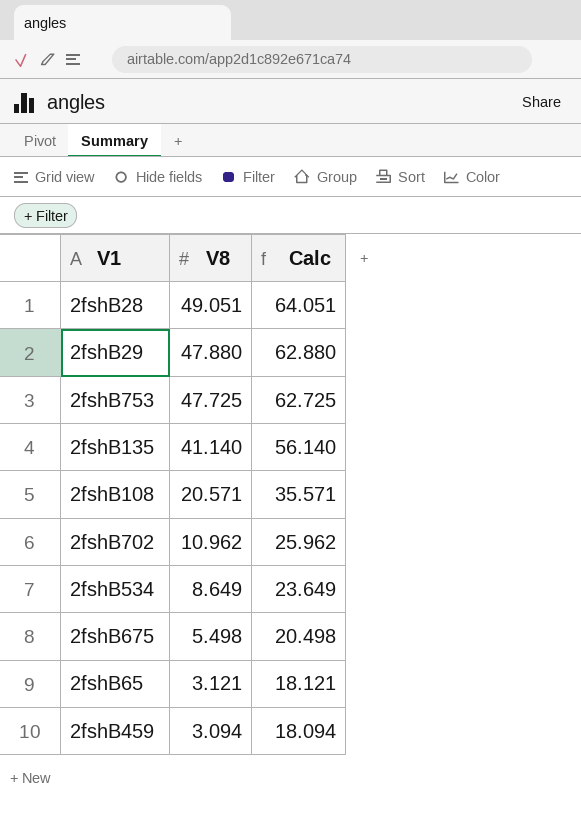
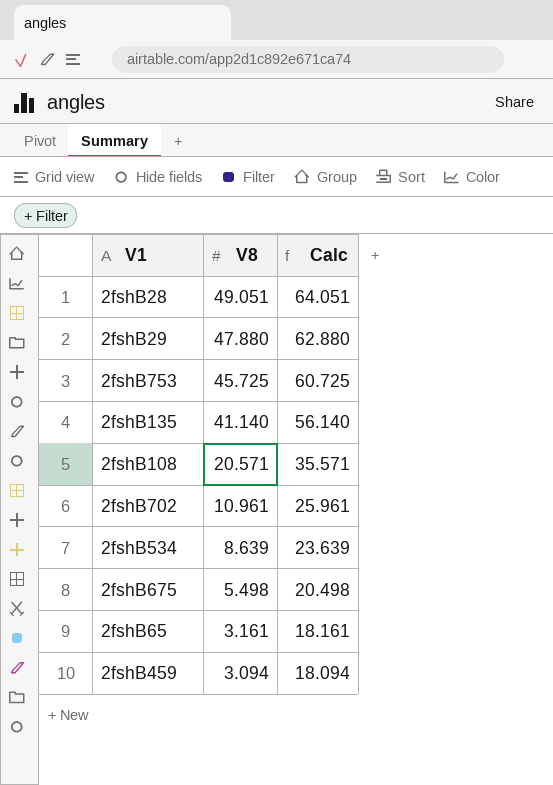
2fshB753 | V8: 47.725 -> 45.725
2fshB753 | Calc: 62.725 -> 60.725
2fshB702 | V8: 10.962 -> 10.961
2fshB702 | Calc: 25.962 -> 25.961
2fshB534 | V8: 8.649 -> 8.639
2fshB534 | Calc: 23.649 -> 23.639
2fshB65 | V8: 3.121 -> 3.161
2fshB65 | Calc: 18.121 -> 18.161

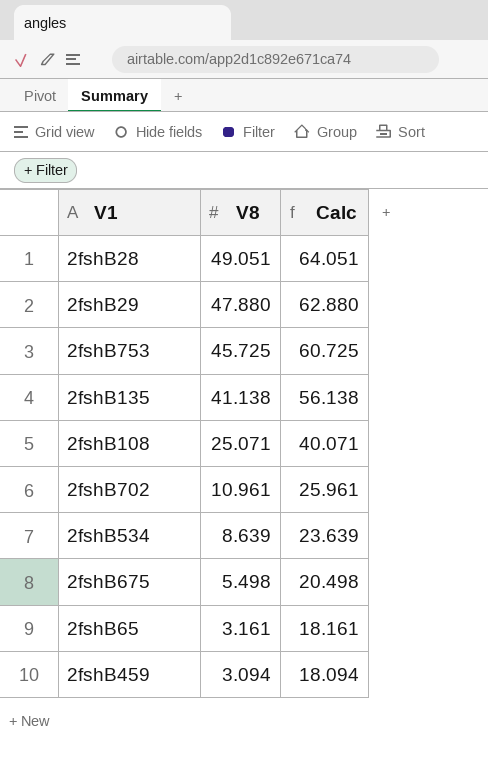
2fshB135 | V8: 41.140 -> 41.138
2fshB135 | Calc: 56.140 -> 56.138
2fshB108 | V8: 20.571 -> 25.071
2fshB108 | Calc: 35.571 -> 40.071

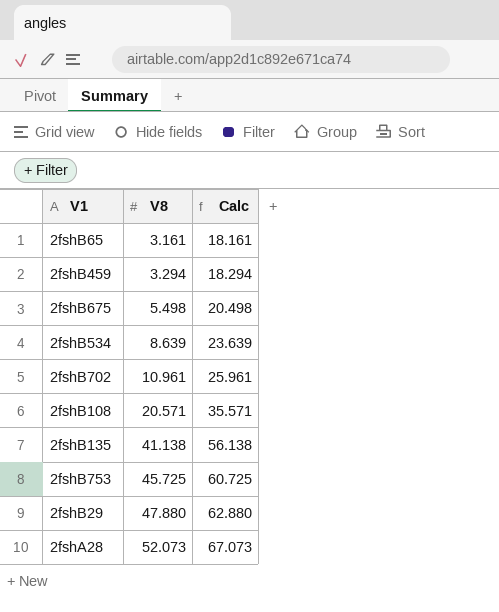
row order: V8 descending -> V8 ascending
row 2fshB28: 49.051 | 64.051 -> none
2fshB459 | V8: 3.094 -> 3.294
2fshB459 | Calc: 18.094 -> 18.294
2fshB108 | V8: 25.071 -> 20.571
2fshB108 | Calc: 40.071 -> 35.571
row 2fshA28: none -> 52.073 | 67.073

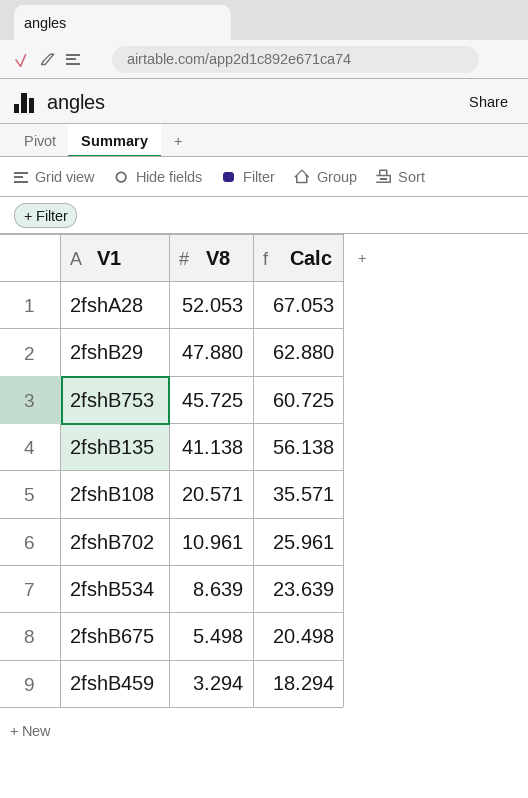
row order: V8 ascending -> V8 descending
row 2fshB65: 3.161 | 18.161 -> none
2fshA28 | V8: 52.073 -> 52.053
2fshA28 | Calc: 67.073 -> 67.053

